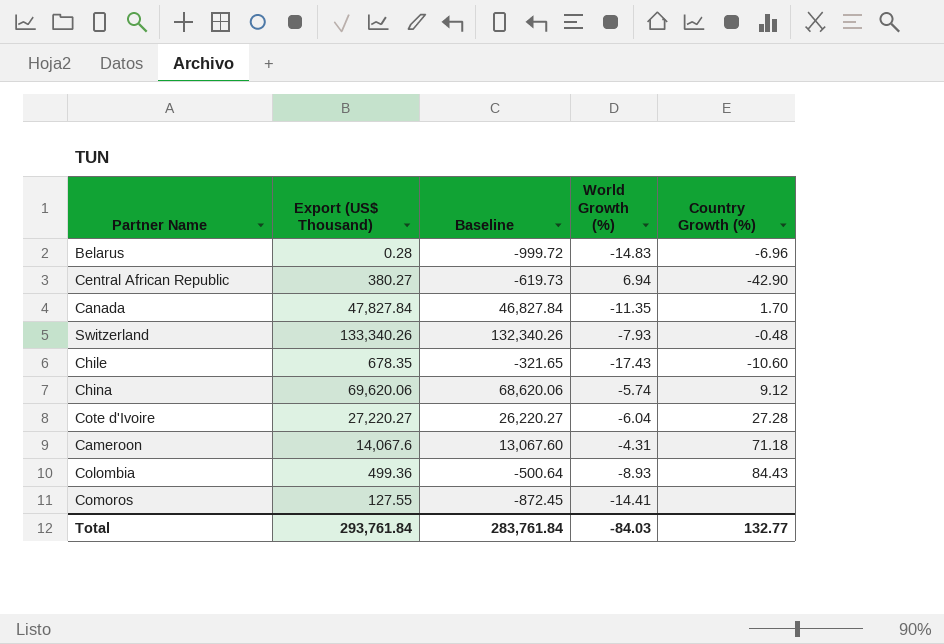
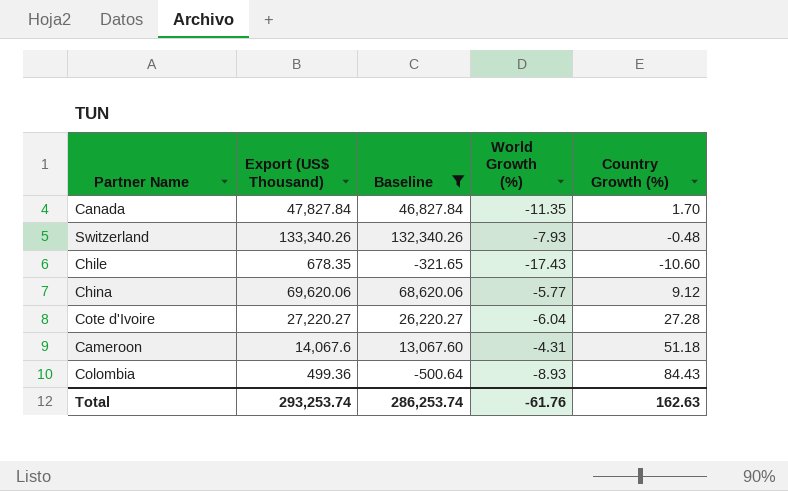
filter: none -> Baseline >= -500.64
China | World Growth (%): -5.74 -> -5.77
Cameroon | Country Growth (%): 71.18 -> 51.18
Total | Export (US$ Thousand): 293,761.84 -> 293,253.74
Total | Baseline: 283,761.84 -> 286,253.74
Total | World Growth (%): -84.03 -> -61.76
Total | Country Growth (%): 132.77 -> 162.63

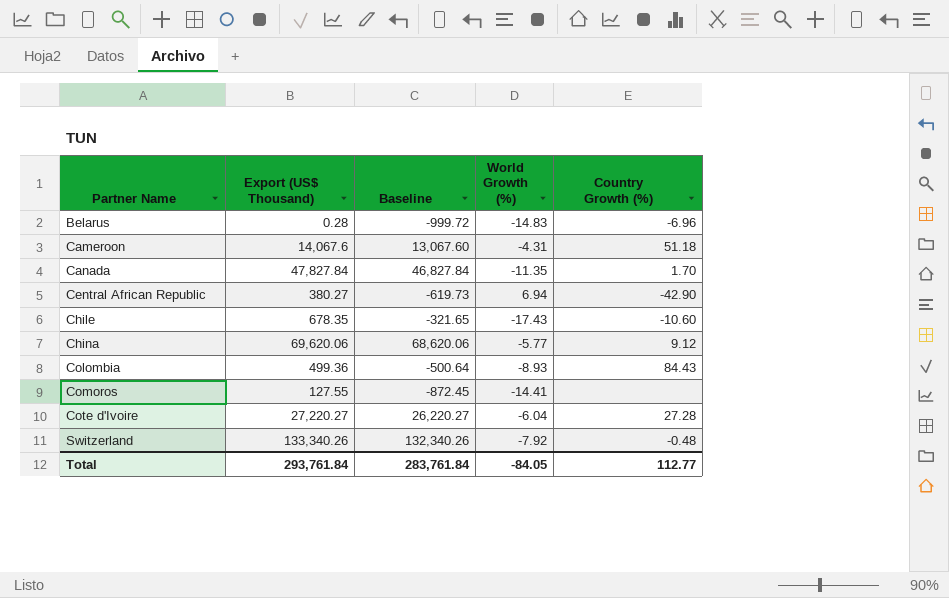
filter: Baseline >= -500.64 -> none
row order: none -> Partner Name ascending
Switzerland | World Growth (%): -7.93 -> -7.92
Total | Export (US$ Thousand): 293,253.74 -> 293,761.84
Total | Baseline: 286,253.74 -> 283,761.84
Total | World Growth (%): -61.76 -> -84.05
Total | Country Growth (%): 162.63 -> 112.77

